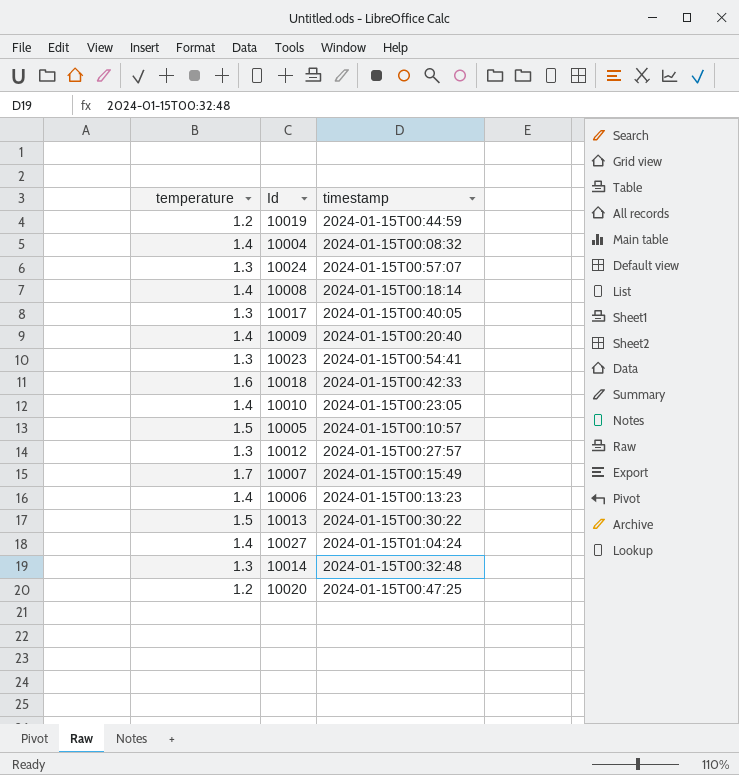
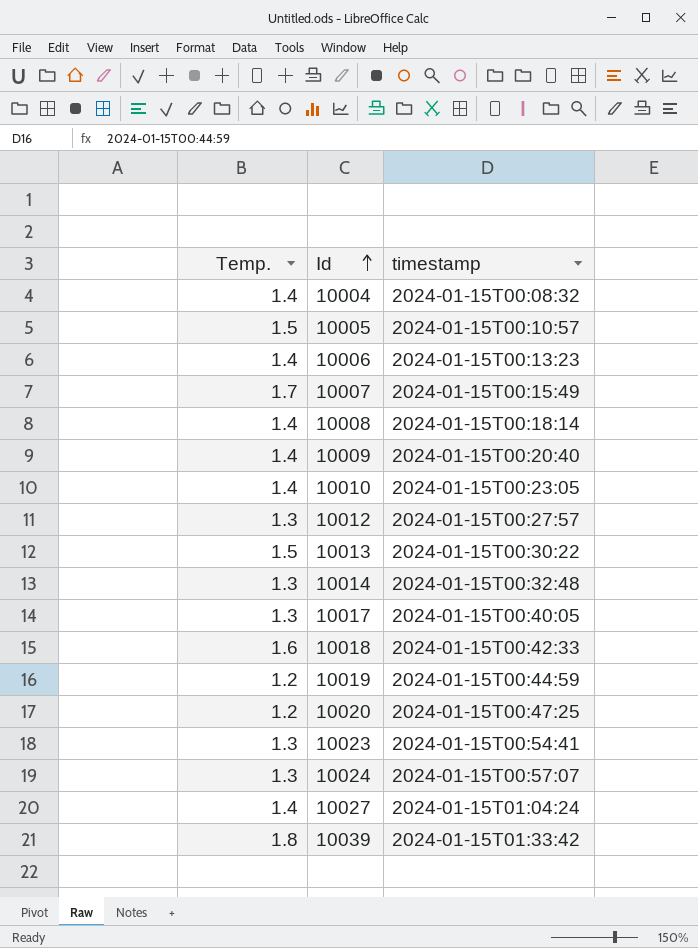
row order: none -> Id ascending
column name: temperature -> Temp.
row 10039: none -> 1.8 | 2024-01-15T01:33:42

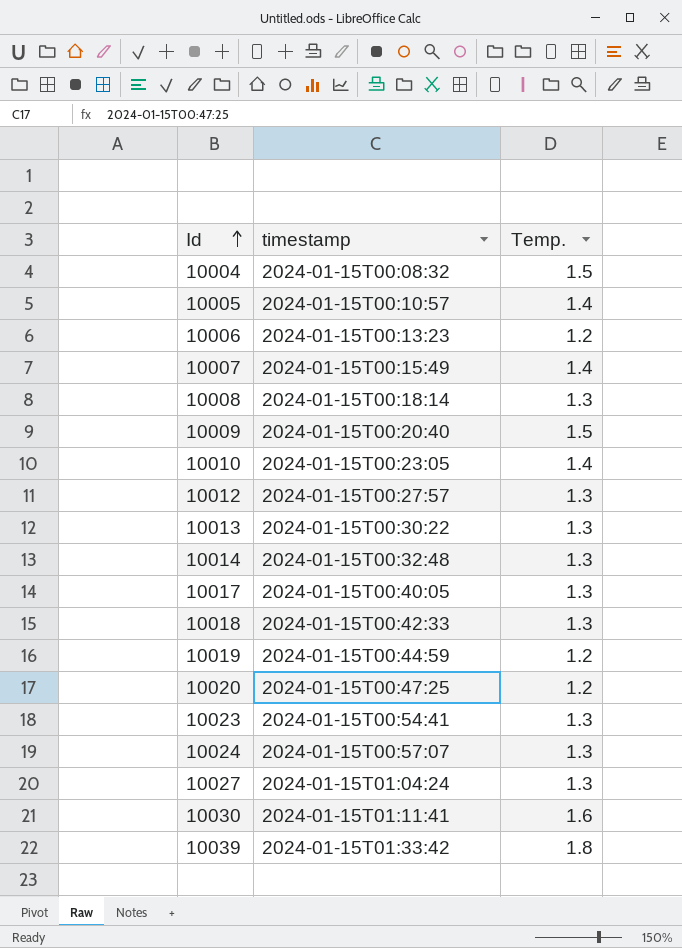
column Temp. | position: 1 -> 3
10004 | Temp.: 1.4 -> 1.5
10005 | Temp.: 1.5 -> 1.4
10006 | Temp.: 1.4 -> 1.2
10007 | Temp.: 1.7 -> 1.4
10008 | Temp.: 1.4 -> 1.3
10009 | Temp.: 1.4 -> 1.5
10013 | Temp.: 1.5 -> 1.3
10018 | Temp.: 1.6 -> 1.3
10027 | Temp.: 1.4 -> 1.3
row 10030: none -> 2024-01-15T01:11:41 | 1.6

